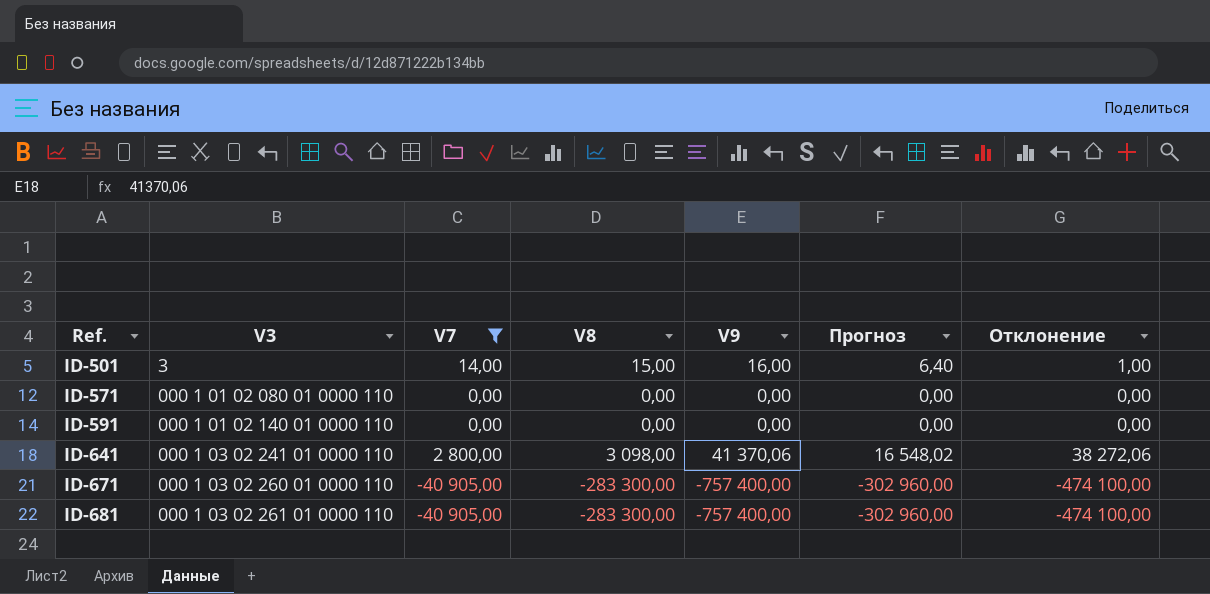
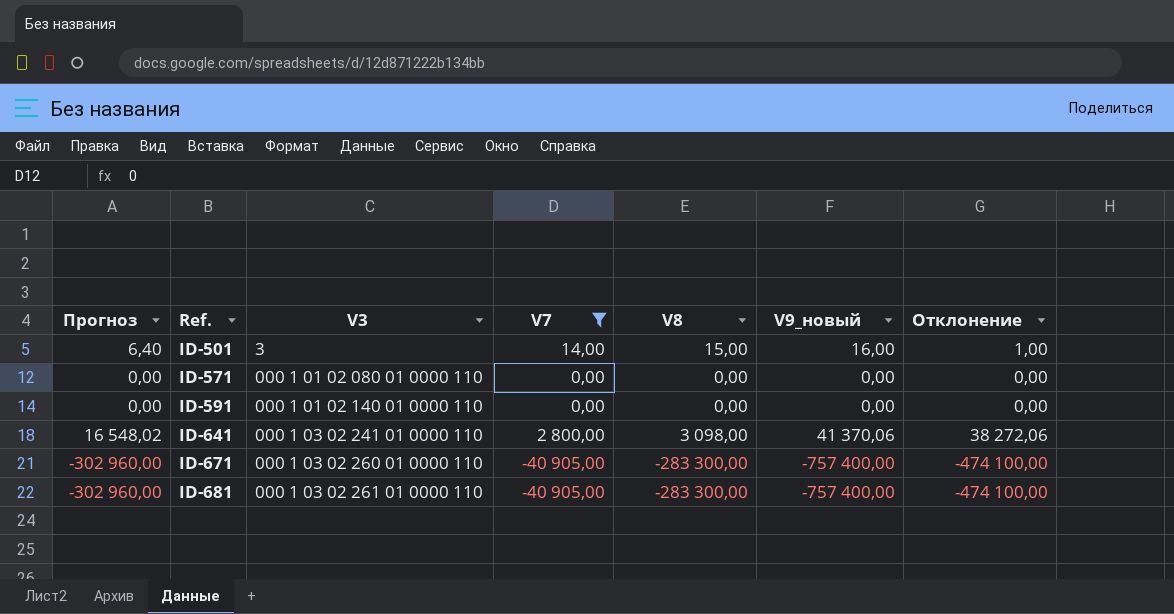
column Прогноз | position: 6 -> 1
column name: V9 -> V9_новый

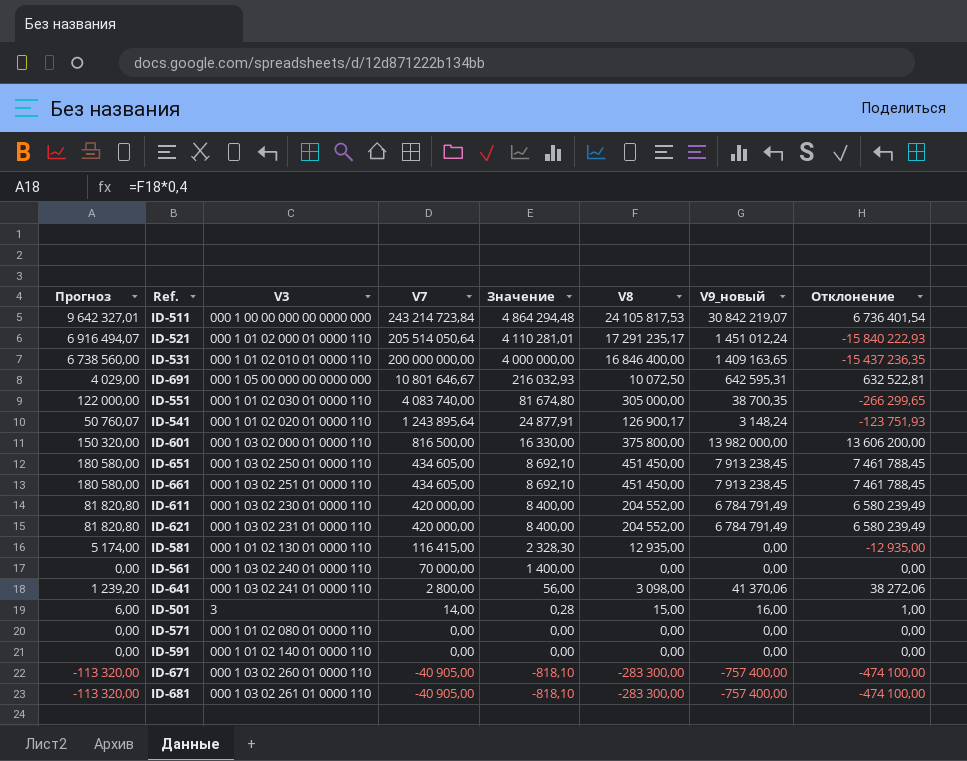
filter: V7 <= 2 800,00 -> none
row order: Ref. ascending -> V7 descending
column Прогноз | formula: [V9_новый] * 0,4 -> [V8] * 0,4
column Значение | formula: none -> [V7] * 0,02

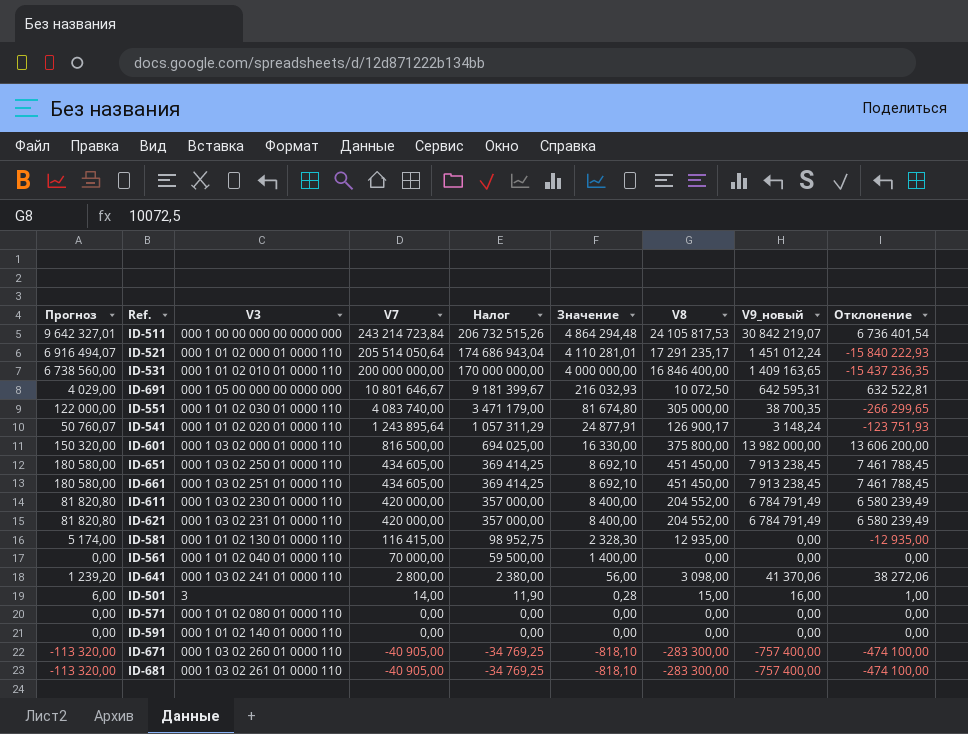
column Налог | formula: none -> [V7] * 0,85
ID-561 | V3: 000 1 03 02 240 01 0000 110 -> 000 1 01 02 040 01 0000 110

